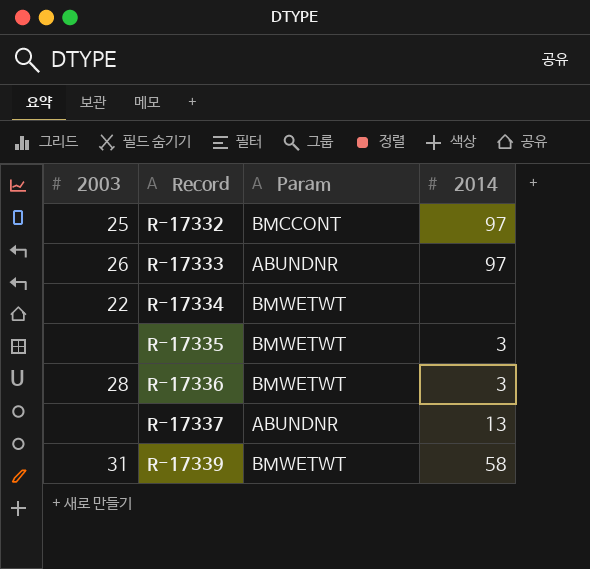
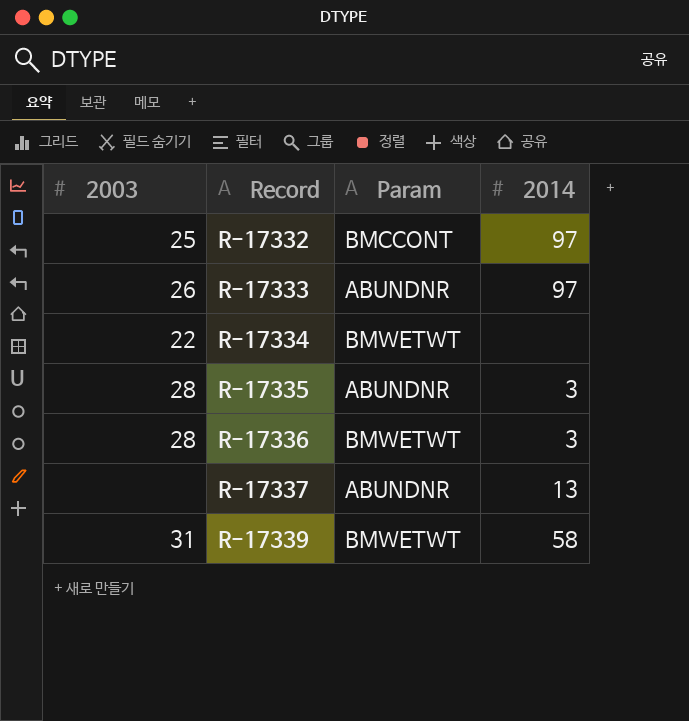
R-17335 | 2003: none -> 28
R-17335 | Param: BMWETWT -> ABUNDNR

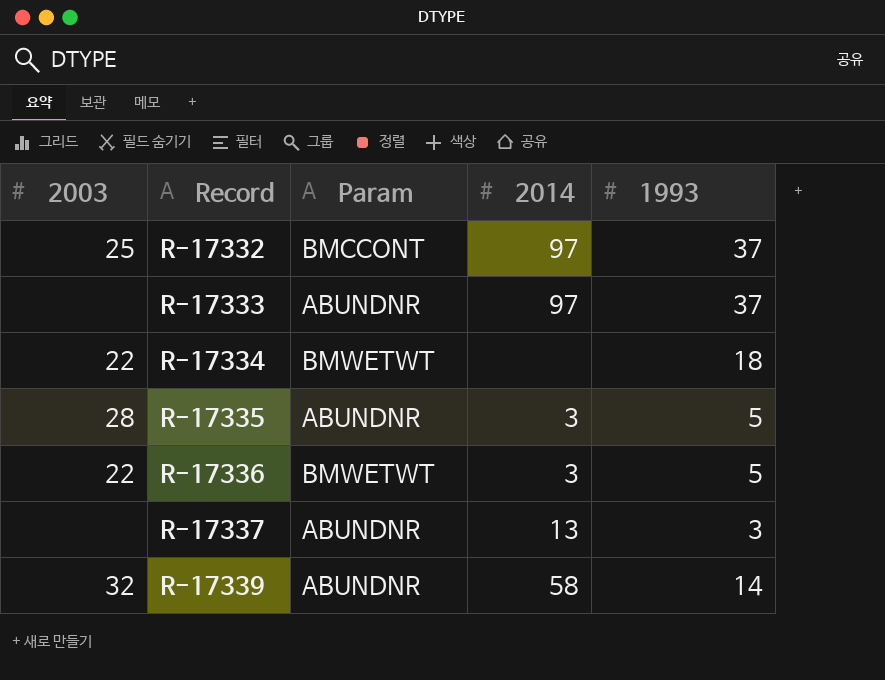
column 1993 | position: none -> 5
R-17333 | 2003: 26 -> none
R-17336 | 2003: 28 -> 22
R-17339 | 2003: 31 -> 32
R-17339 | Param: BMWETWT -> ABUNDNR

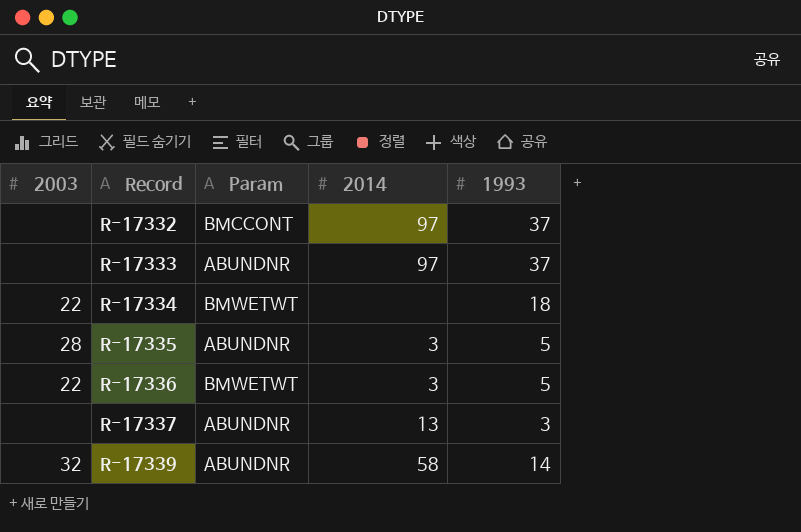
R-17332 | 2003: 25 -> none

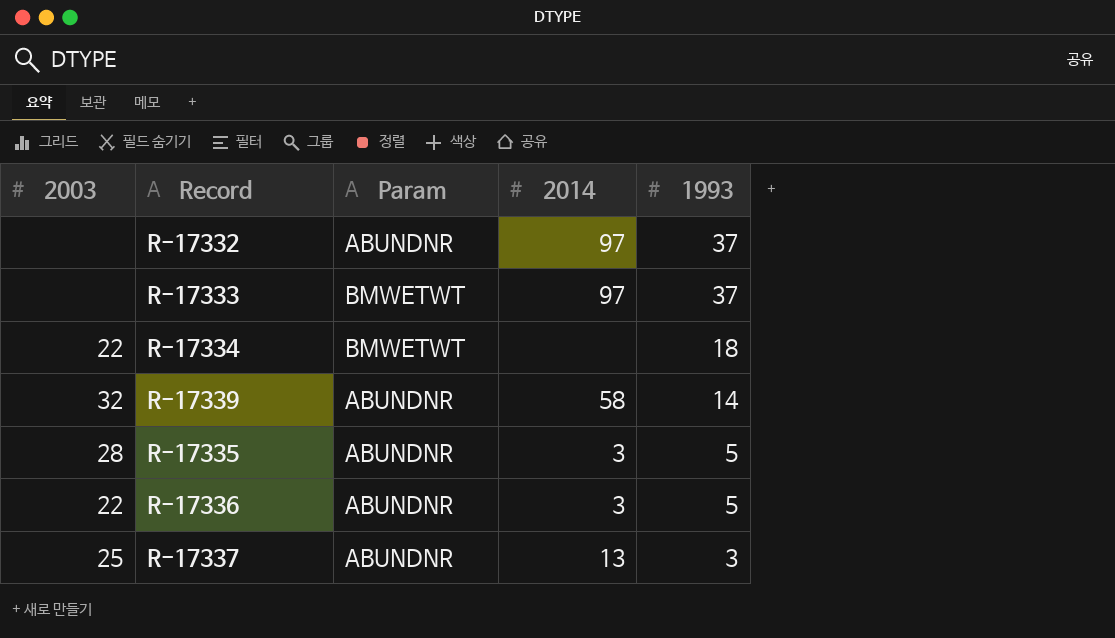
row order: Record ascending -> 1993 descending
R-17332 | Param: BMCCONT -> ABUNDNR
R-17333 | Param: ABUNDNR -> BMWETWT
R-17336 | Param: BMWETWT -> ABUNDNR
R-17337 | 2003: none -> 25

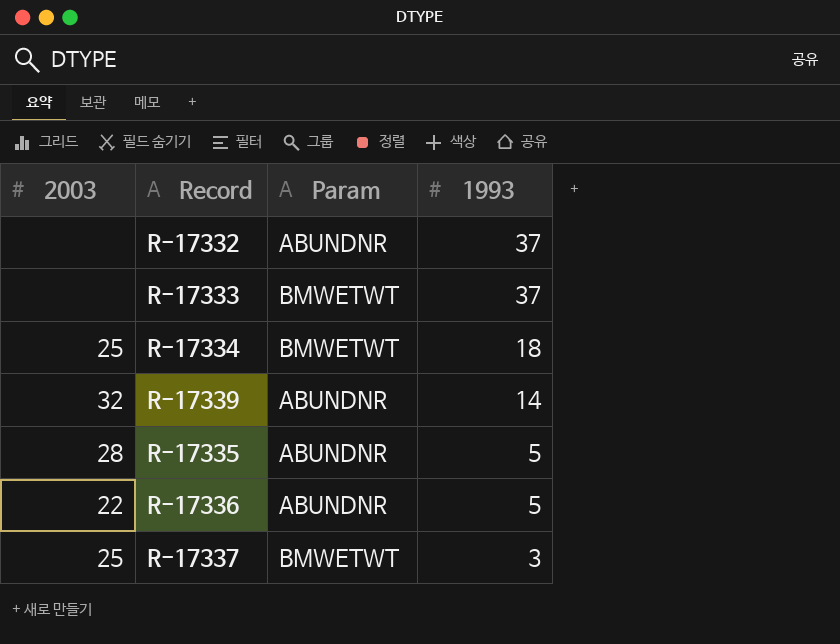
column 2014 | position: 4 -> none
R-17334 | 2003: 22 -> 25
R-17337 | Param: ABUNDNR -> BMWETWT

